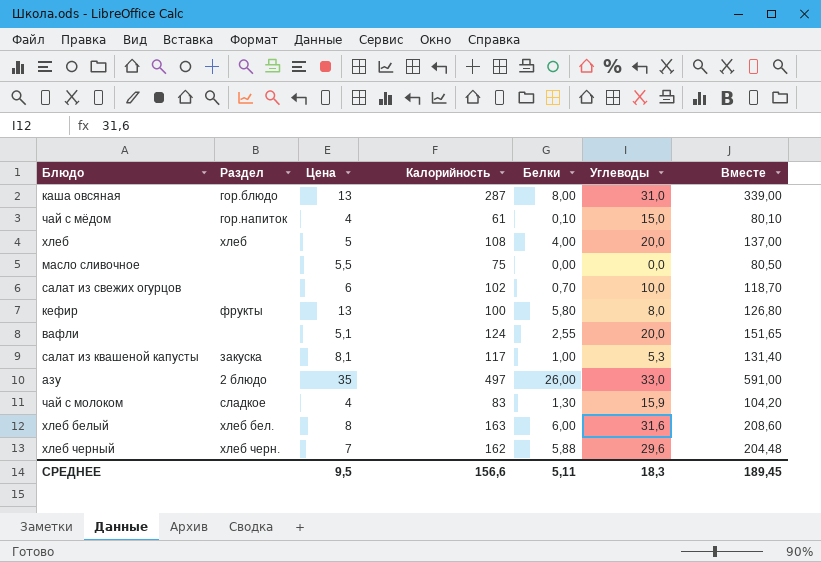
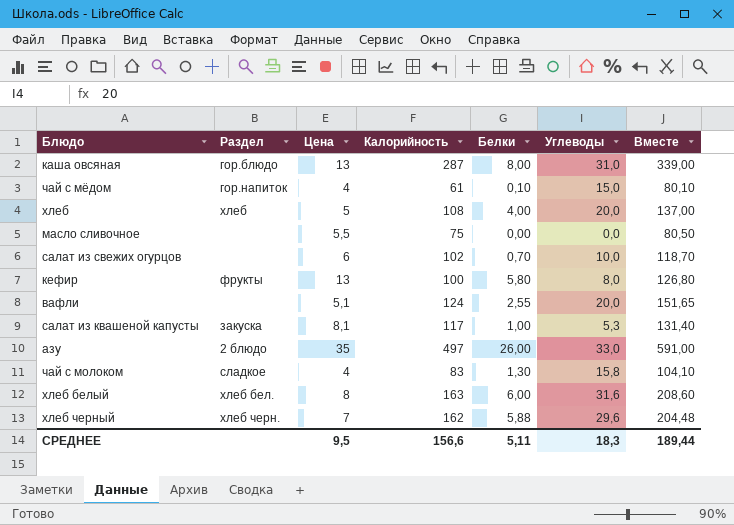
чай с молоком | Углеводы: 15,9 -> 15,8
чай с молоком | Вместе: 104,20 -> 104,10
СРЕДНЕЕ | Вместе: 189,45 -> 189,44

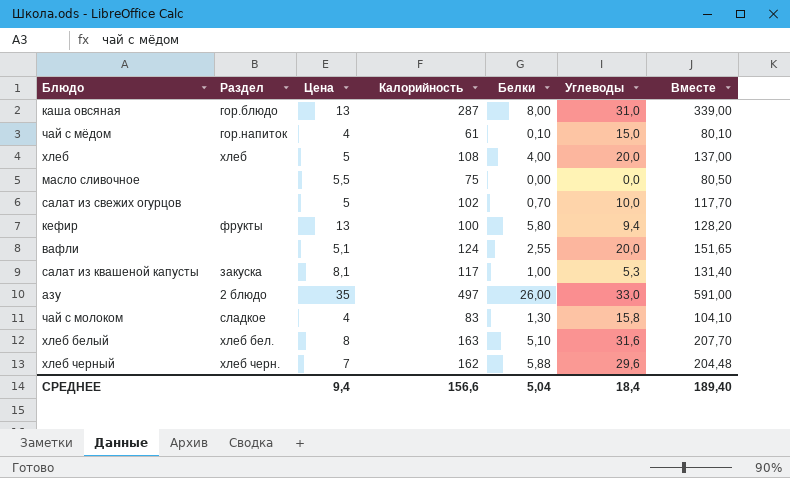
салат из свежих огурцов | Цена: 6 -> 5
салат из свежих огурцов | Вместе: 118,70 -> 117,70
кефир | Углеводы: 8,0 -> 9,4
кефир | Вместе: 126,80 -> 128,20
хлеб белый | Белки: 6,00 -> 5,10
хлеб белый | Вместе: 208,60 -> 207,70
СРЕДНЕЕ | Цена: 9,5 -> 9,4
СРЕДНЕЕ | Белки: 5,11 -> 5,04
СРЕДНЕЕ | Углеводы: 18,3 -> 18,4
СРЕДНЕЕ | Вместе: 189,44 -> 189,40

